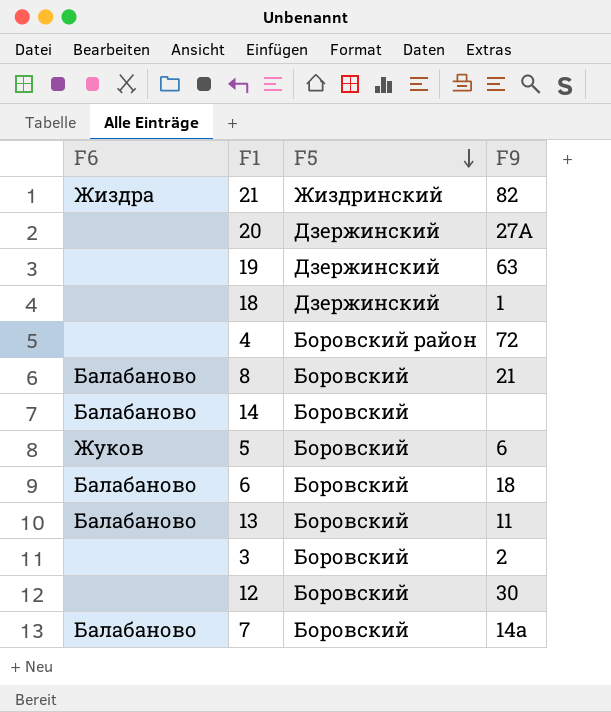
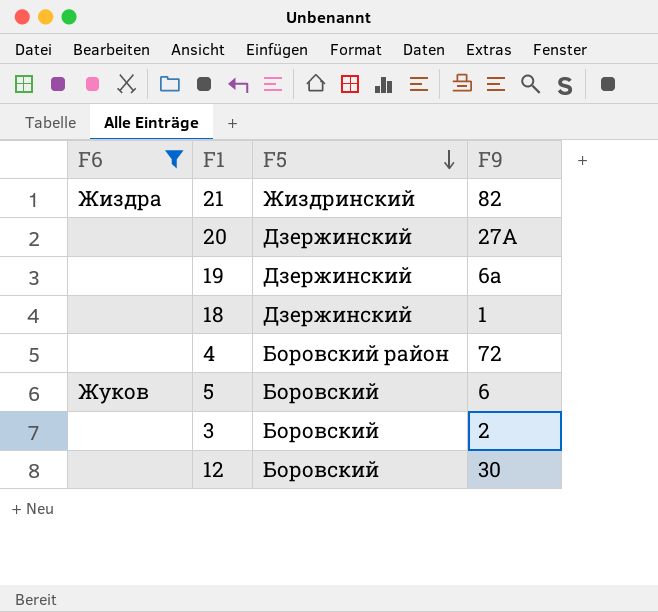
filter: none -> F6 != Балабаново
19 | F9: 63 -> 6а

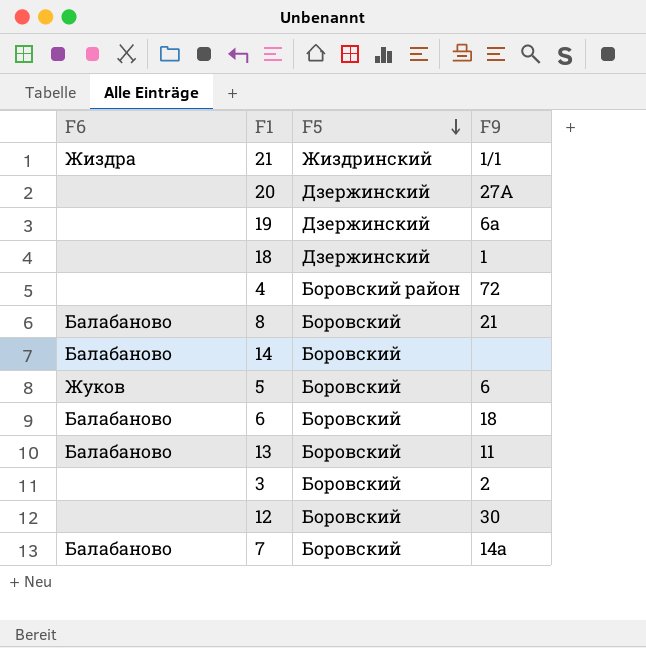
filter: F6 != Балабаново -> none
21 | F9: 82 -> 1/1

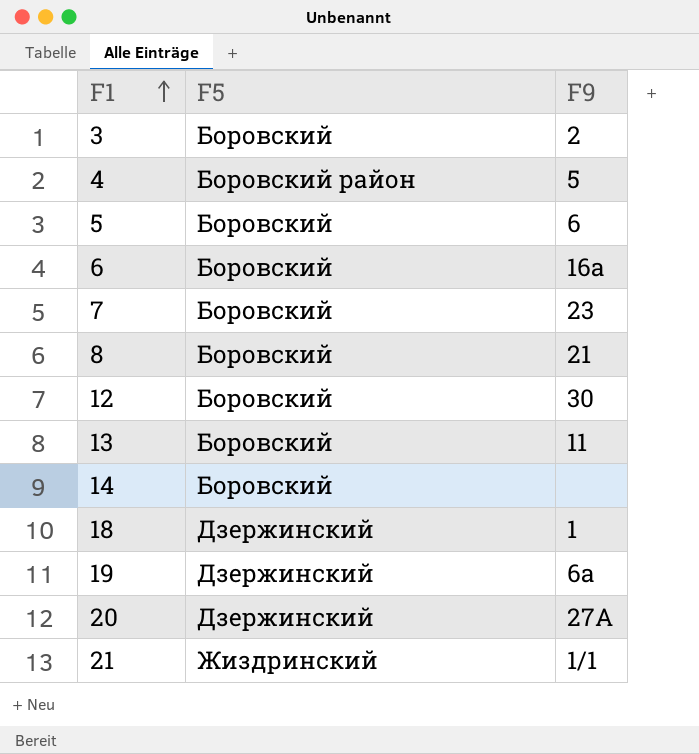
row order: F5 descending -> F1 ascending
column F6 | position: 1 -> none
4 | F9: 72 -> 5
6 | F9: 18 -> 16а
7 | F9: 14а -> 23

